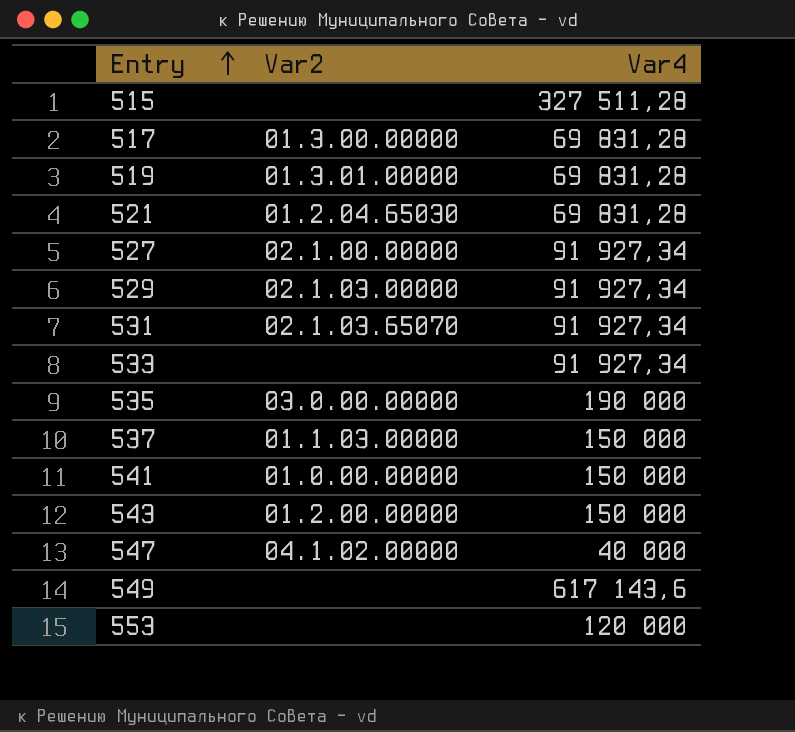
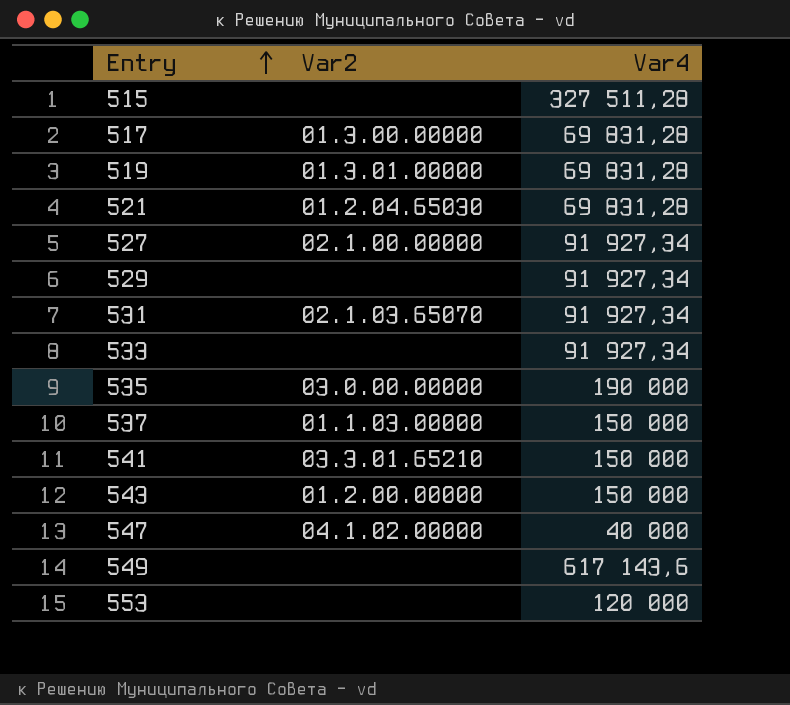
529 | Var2: 02.1.03.00000 -> none
541 | Var2: 01.0.00.00000 -> 03.3.01.65210

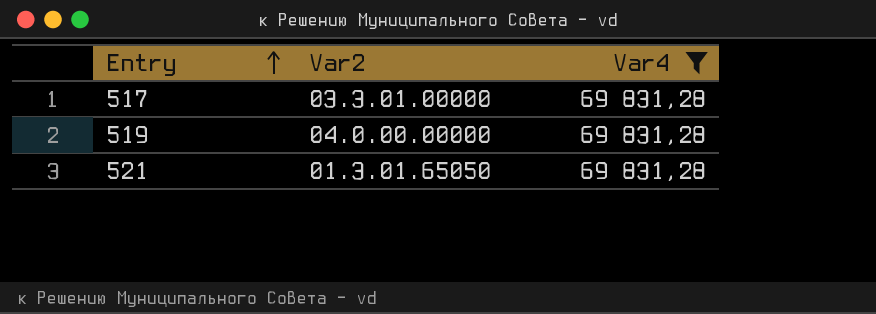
filter: none -> Var4 = 69 831,28
517 | Var2: 01.3.00.00000 -> 03.3.01.00000
519 | Var2: 01.3.01.00000 -> 04.0.00.00000
521 | Var2: 01.2.04.65030 -> 01.3.01.65050

